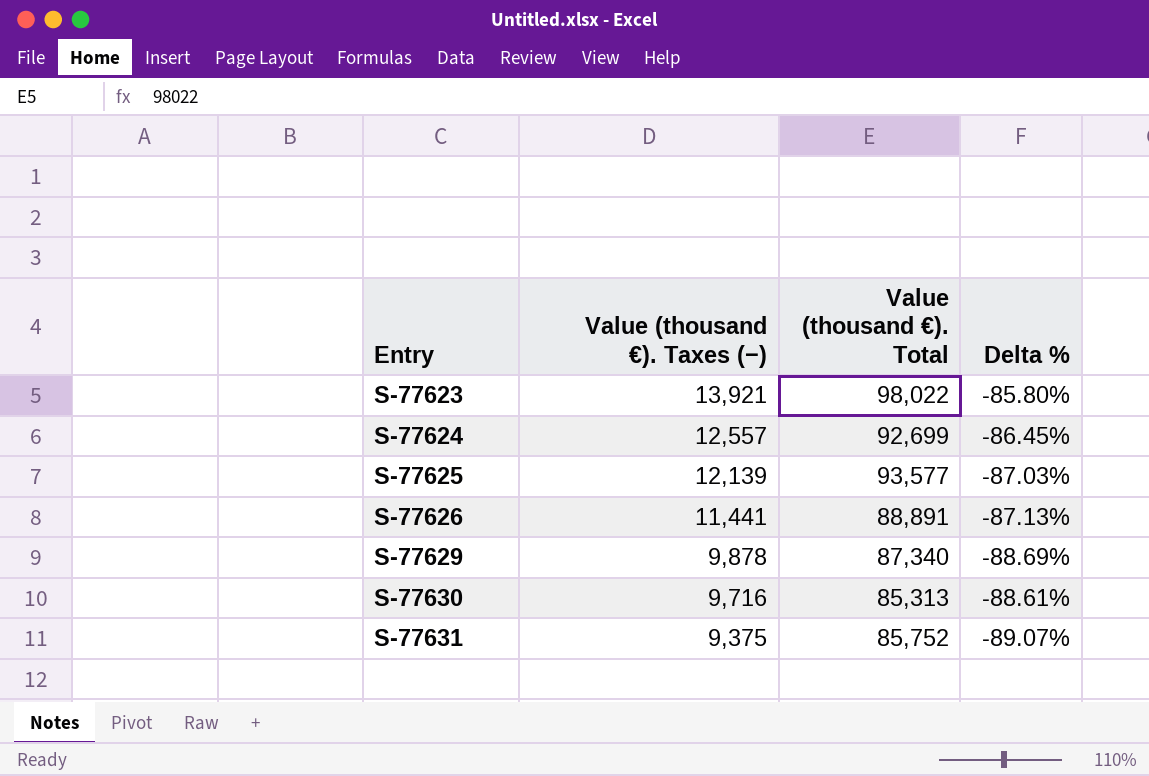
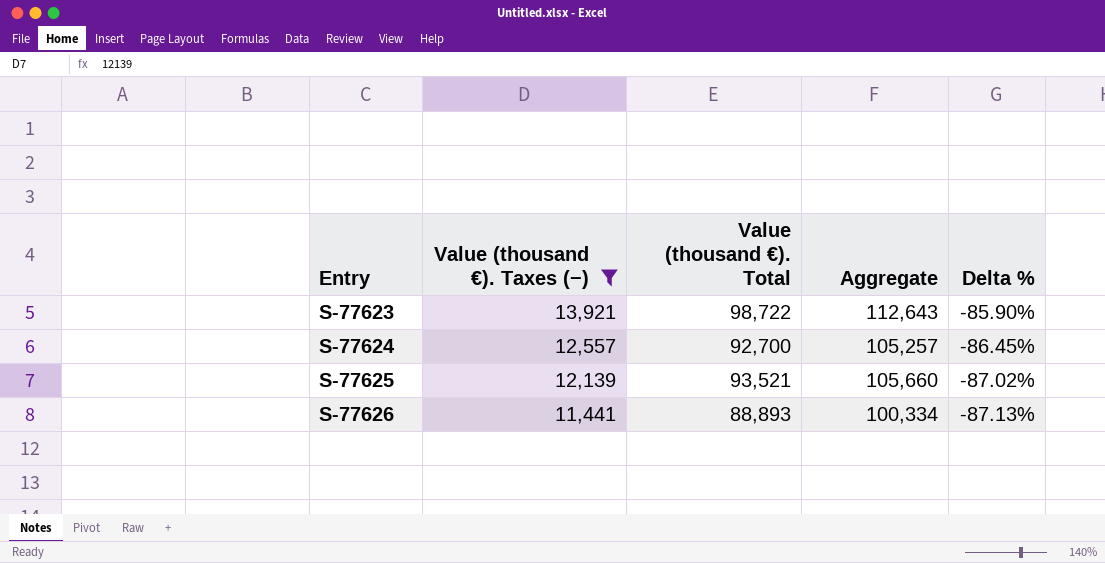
filter: none -> Value (thousand €). Taxes (−) >= 11,441
column Aggregate | formula: none -> [Value (thousand €). Taxes (−)] + [Value (thousand €). Total]
S-77623 | Value (thousand €). Total: 98,022 -> 98,722
S-77623 | Delta %: -85.80% -> -85.90%
S-77624 | Value (thousand €). Total: 92,699 -> 92,700
S-77625 | Value (thousand €). Total: 93,577 -> 93,521
S-77625 | Delta %: -87.03% -> -87.02%
S-77626 | Value (thousand €). Total: 88,891 -> 88,893

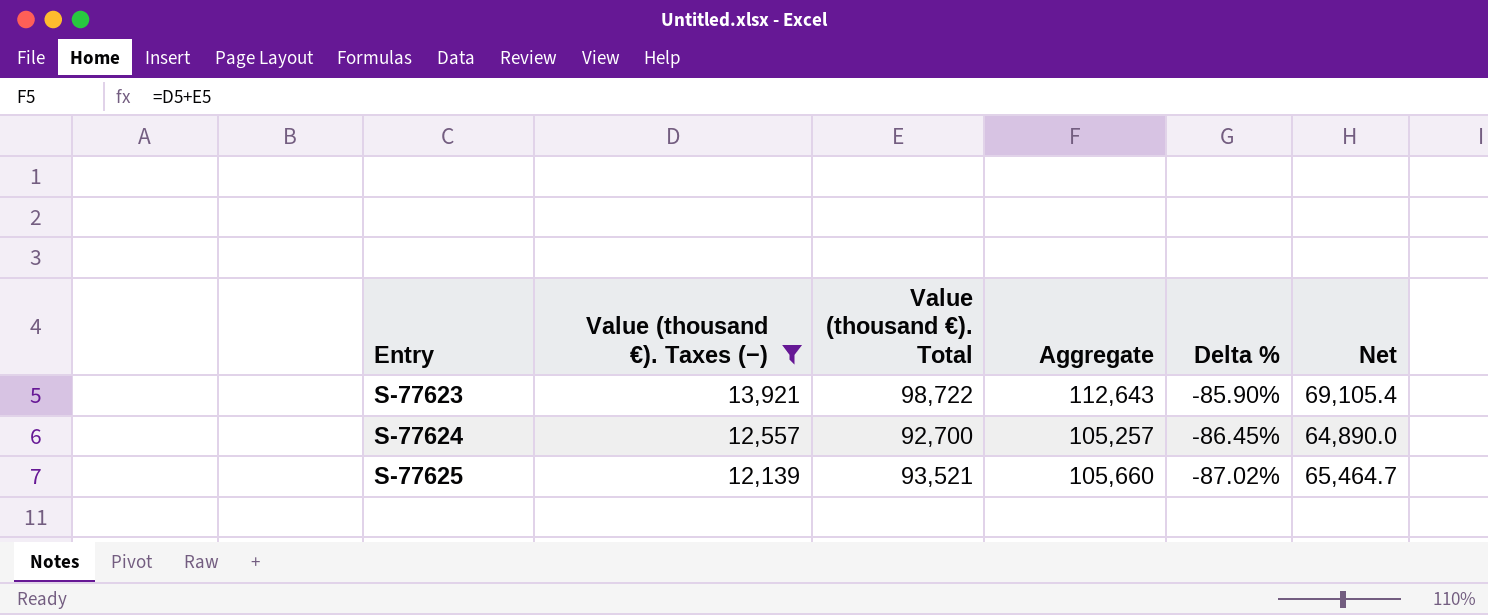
column Net | formula: none -> [Value (thousand €). Total] * 0.7
row S-77626: 11,441 | 88,893 | 100,334 | -87.13% -> none

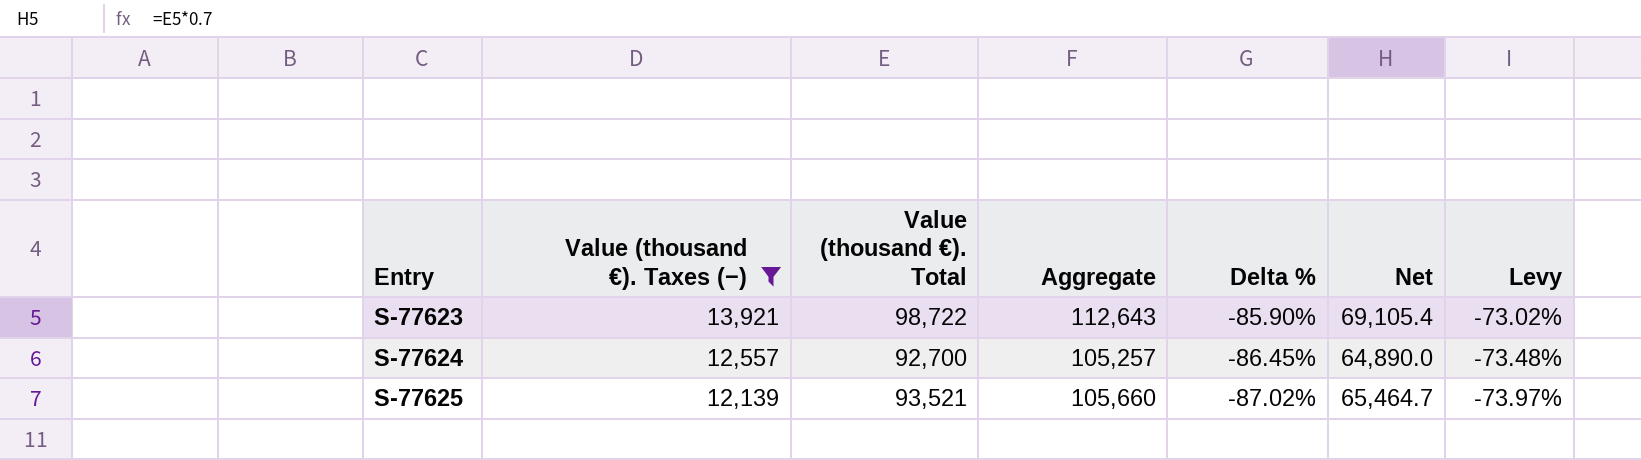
column Levy | formula: none -> [Delta %] * 0.85

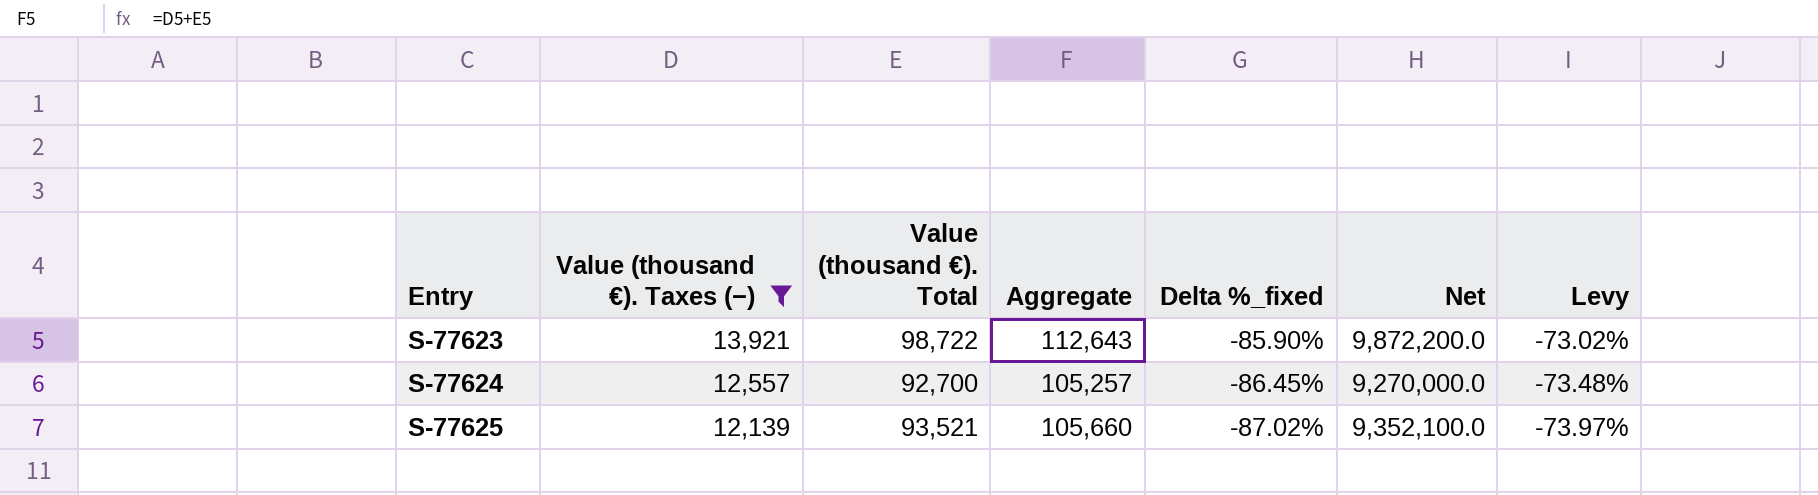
column name: Delta % -> Delta %_fixed
column Net | formula: [Value (thousand €). Total] * 0.7 -> [Value (thousand €). Total] * 100

